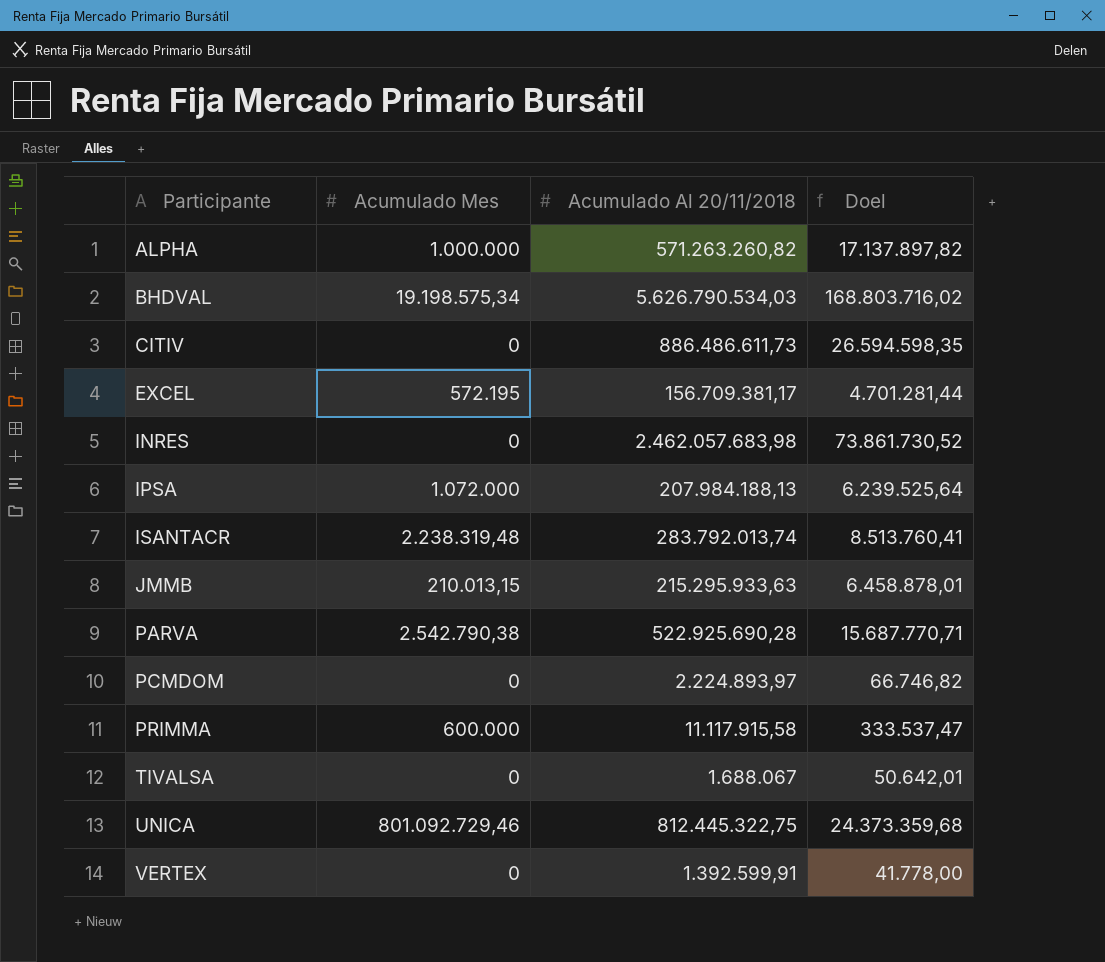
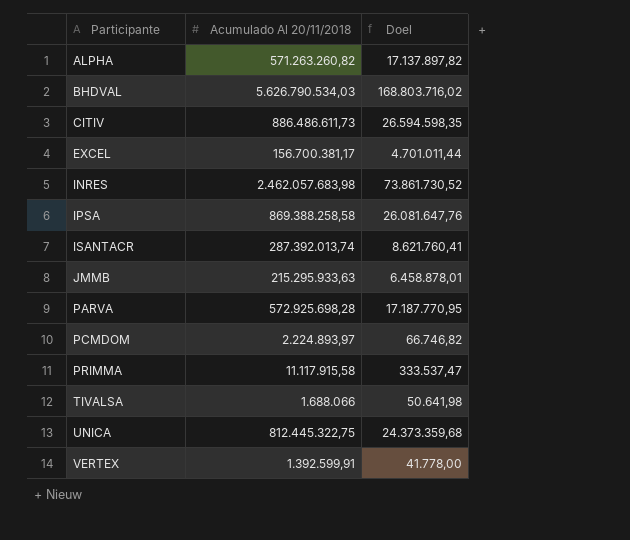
column Acumulado Mes | position: 2 -> none
EXCEL | Acumulado Al 20/11/2018: 156.709.381,17 -> 156.700.381,17
EXCEL | Doel: 4.701.281,44 -> 4.701.011,44
IPSA | Acumulado Al 20/11/2018: 207.984.188,13 -> 869.388.258,58
IPSA | Doel: 6.239.525,64 -> 26.081.647,76
ISANTACR | Acumulado Al 20/11/2018: 283.792.013,74 -> 287.392.013,74
ISANTACR | Doel: 8.513.760,41 -> 8.621.760,41
PARVA | Acumulado Al 20/11/2018: 522.925.690,28 -> 572.925.698,28
PARVA | Doel: 15.687.770,71 -> 17.187.770,95
TIVALSA | Acumulado Al 20/11/2018: 1.688.067 -> 1.688.066
TIVALSA | Doel: 50.642,01 -> 50.641,98

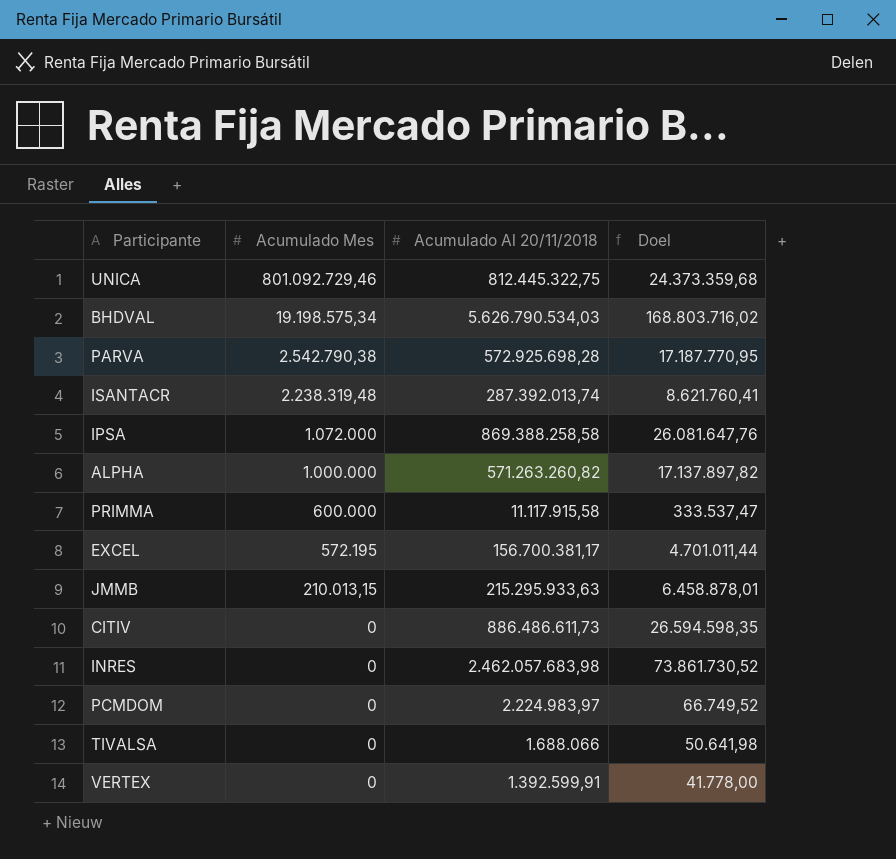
row order: Participante ascending -> Acumulado Mes descending
column Acumulado Mes | position: none -> 2
PCMDOM | Acumulado Al 20/11/2018: 2.224.893,97 -> 2.224.983,97
PCMDOM | Doel: 66.746,82 -> 66.749,52

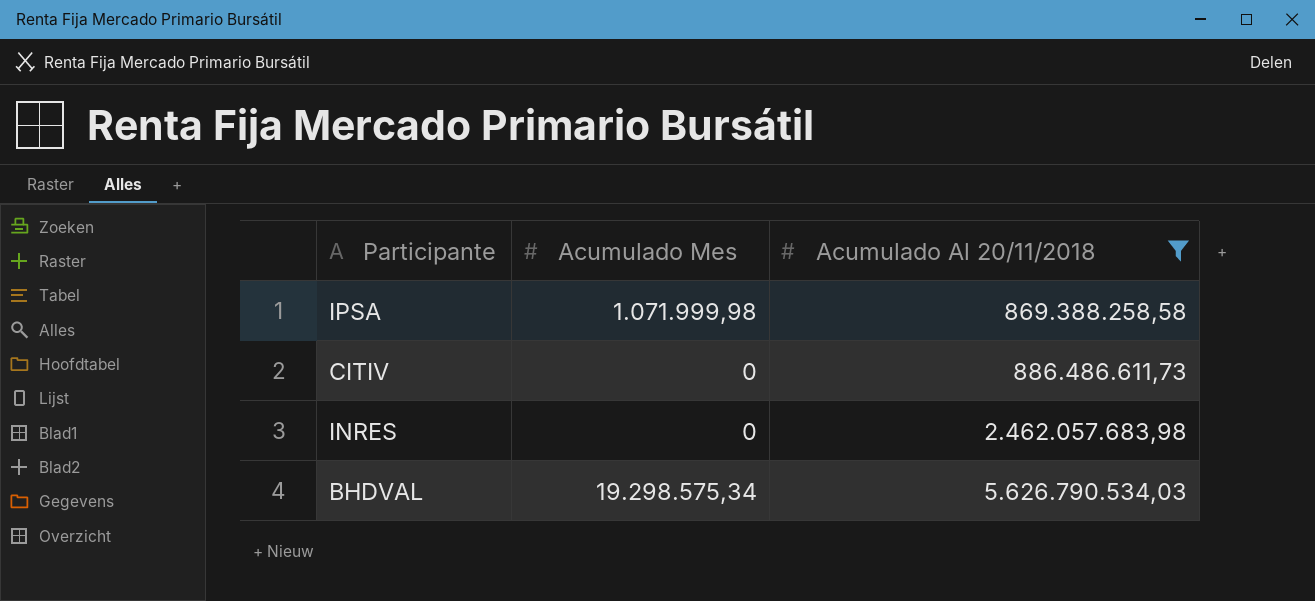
filter: none -> Acumulado Al 20/11/2018 >= 869.388.258,58
row order: Acumulado Mes descending -> Acumulado Al 20/11/2018 ascending
column Doel | formula: [Acumulado Al 20/11/2018] * 0,03 -> none
IPSA | Acumulado Mes: 1.072.000 -> 1.071.999,98
BHDVAL | Acumulado Mes: 19.198.575,34 -> 19.298.575,34

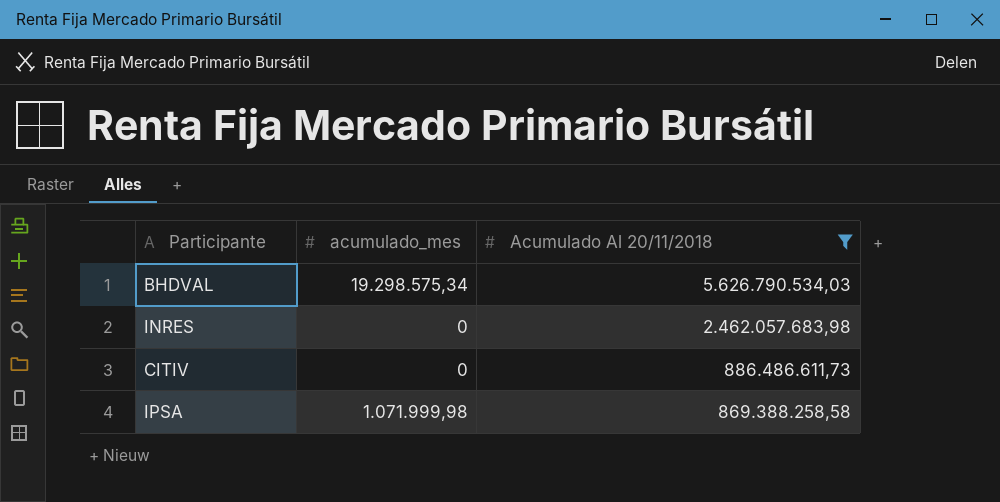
row order: Acumulado Al 20/11/2018 ascending -> Acumulado Al 20/11/2018 descending
column name: Acumulado Mes -> acumulado_mes

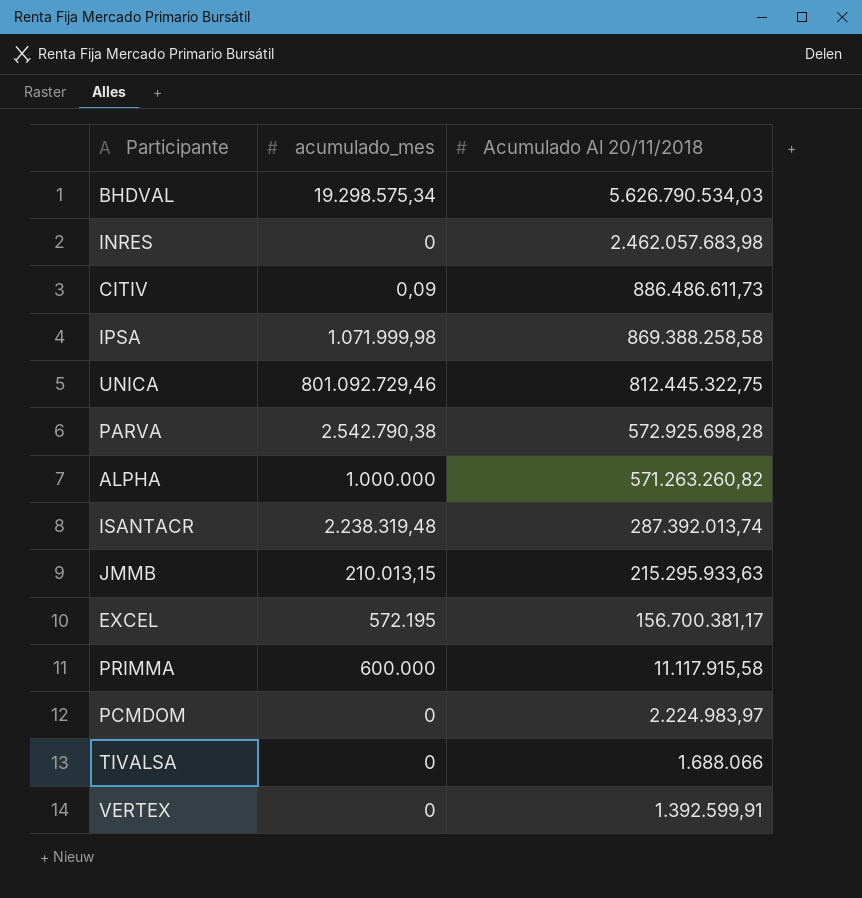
filter: Acumulado Al 20/11/2018 >= 869.388.258,58 -> none
CITIV | acumulado_mes: 0 -> 0,09

